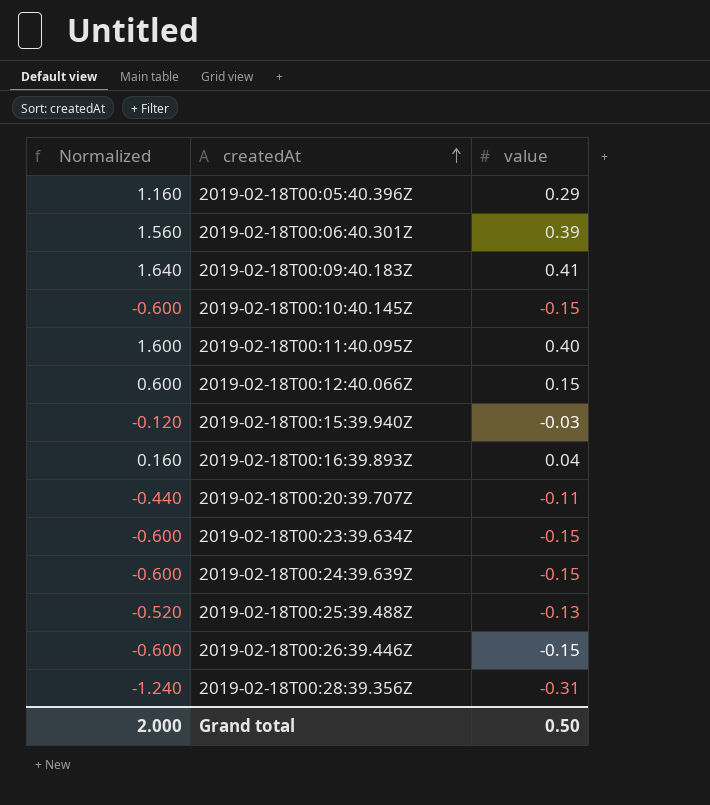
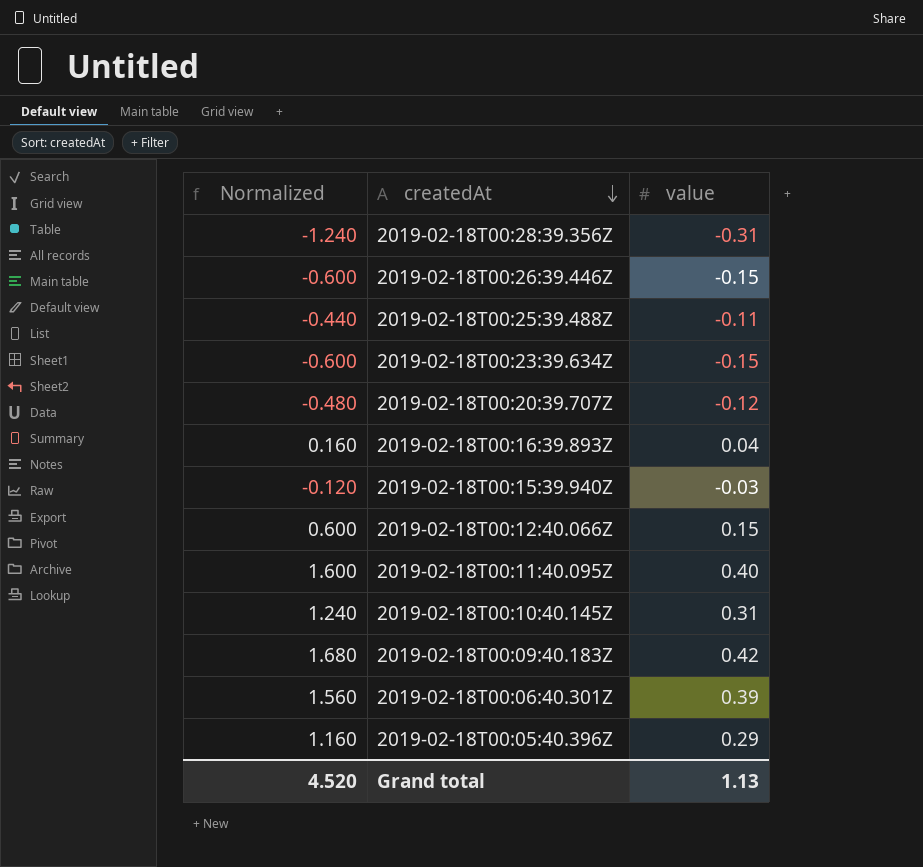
row order: createdAt ascending -> createdAt descending
row 2019-02-18T00:24:39.639Z: -0.600 | -0.15 -> none
2019-02-18T00:25:39.488Z | Normalized: -0.520 -> -0.440
2019-02-18T00:25:39.488Z | value: -0.13 -> -0.11
2019-02-18T00:20:39.707Z | Normalized: -0.440 -> -0.480
2019-02-18T00:20:39.707Z | value: -0.11 -> -0.12
2019-02-18T00:10:40.145Z | Normalized: -0.600 -> 1.240
2019-02-18T00:10:40.145Z | value: -0.15 -> 0.31
2019-02-18T00:09:40.183Z | Normalized: 1.640 -> 1.680
2019-02-18T00:09:40.183Z | value: 0.41 -> 0.42
Grand total | Normalized: 2.000 -> 4.520
Grand total | value: 0.50 -> 1.13

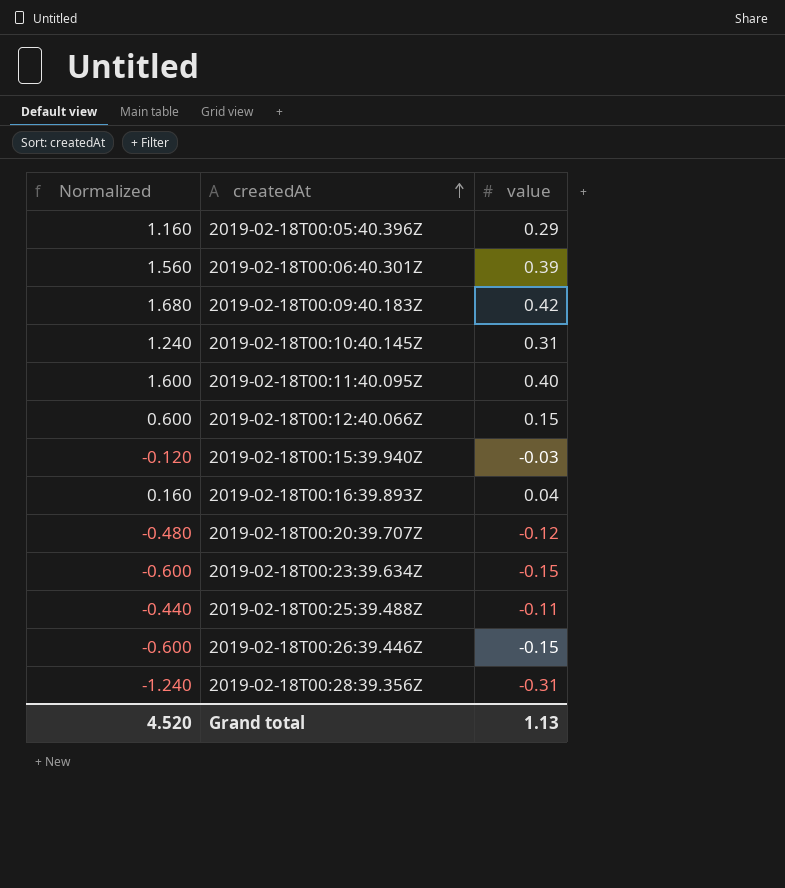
row order: createdAt descending -> createdAt ascending

